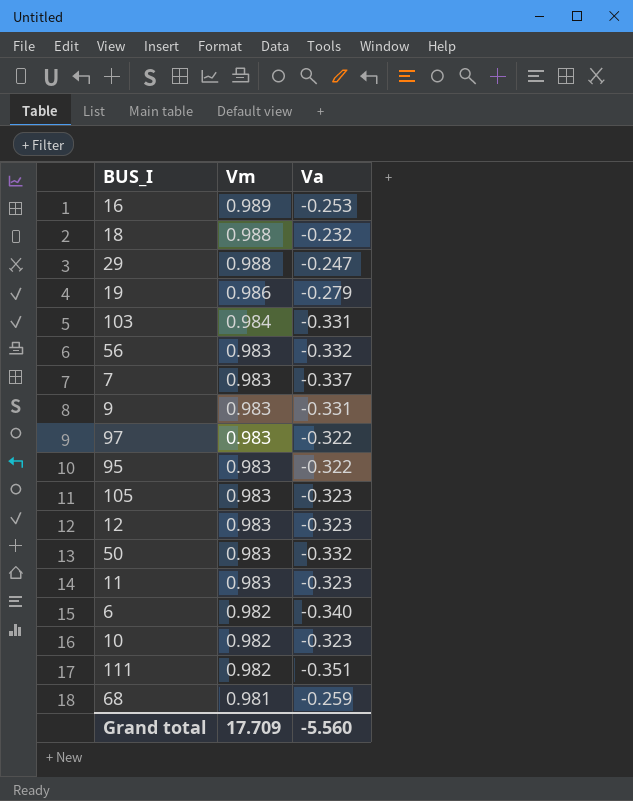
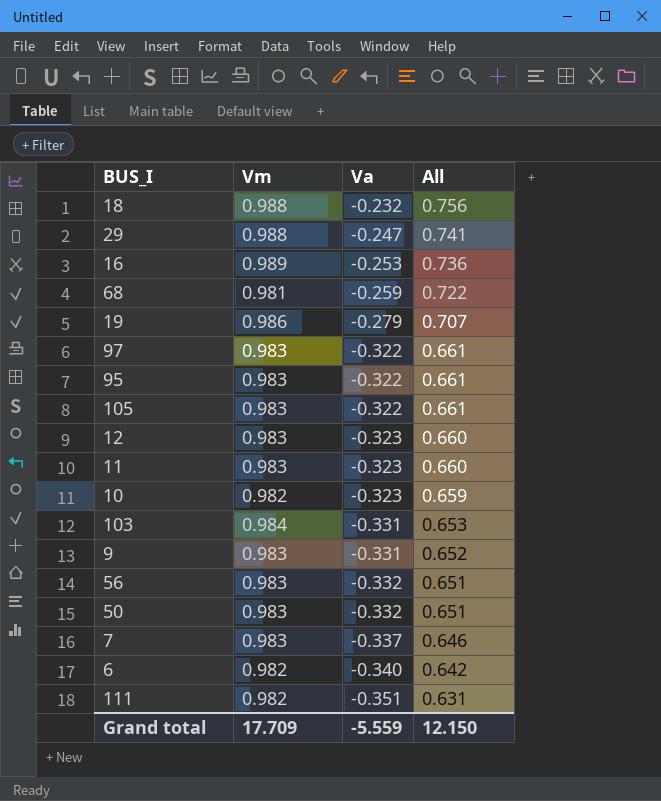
row order: Vm descending -> Va descending
column All | formula: none -> [Vm] + [Va]
105 | Va: -0.323 -> -0.322
Grand total | Va: -5.560 -> -5.559

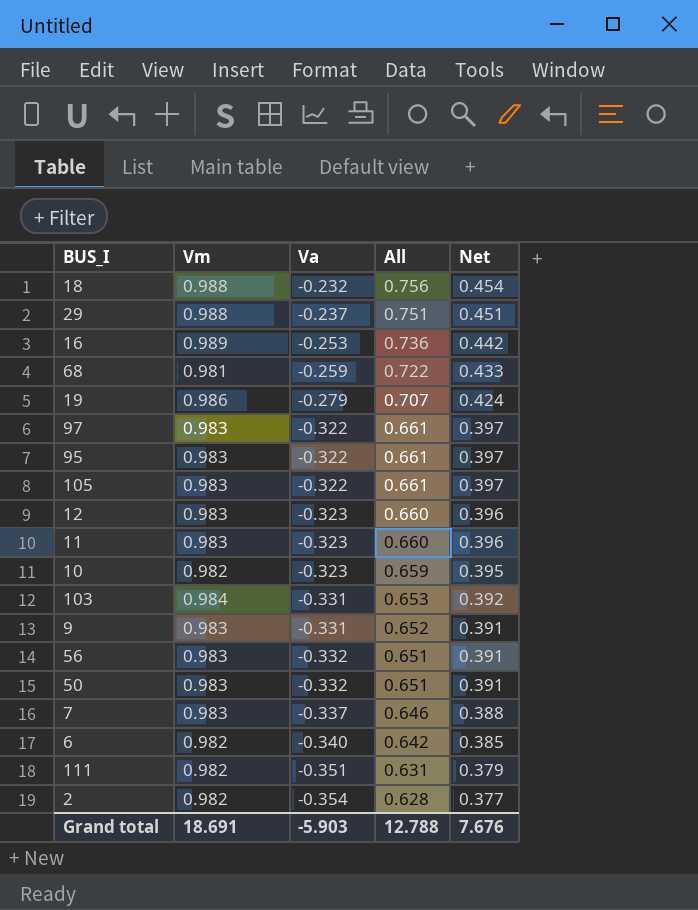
column Net | formula: none -> [All] * 0.6
29 | Va: -0.247 -> -0.237
29 | All: 0.741 -> 0.751
row 2: none -> 0.982 | -0.354 | 0.628 | 0.377
Grand total | Vm: 17.709 -> 18.691
Grand total | Va: -5.559 -> -5.903
Grand total | All: 12.150 -> 12.788

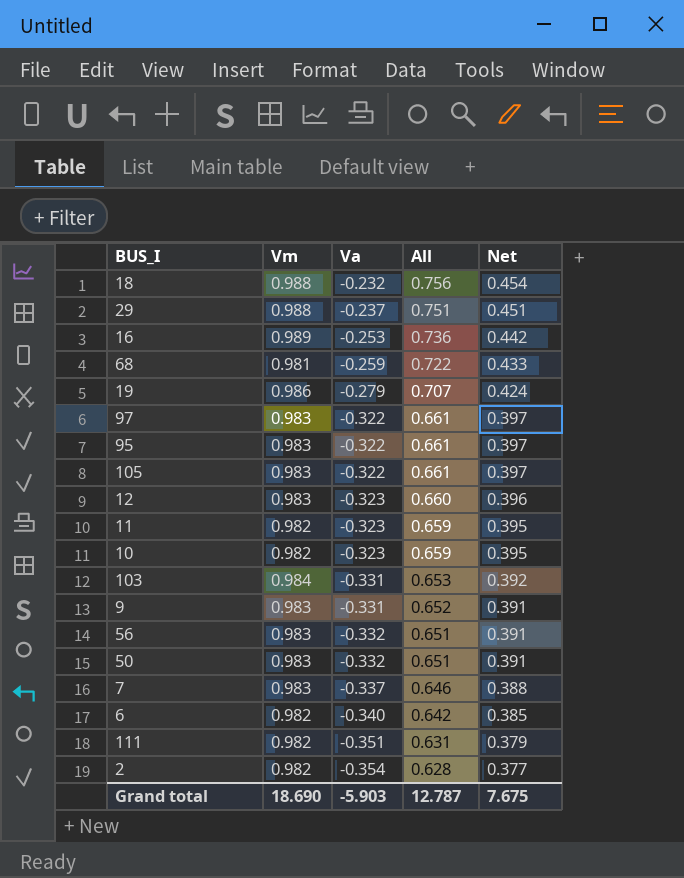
11 | Vm: 0.983 -> 0.982
11 | All: 0.660 -> 0.659
11 | Net: 0.396 -> 0.395
Grand total | Vm: 18.691 -> 18.690
Grand total | All: 12.788 -> 12.787
Grand total | Net: 7.676 -> 7.675

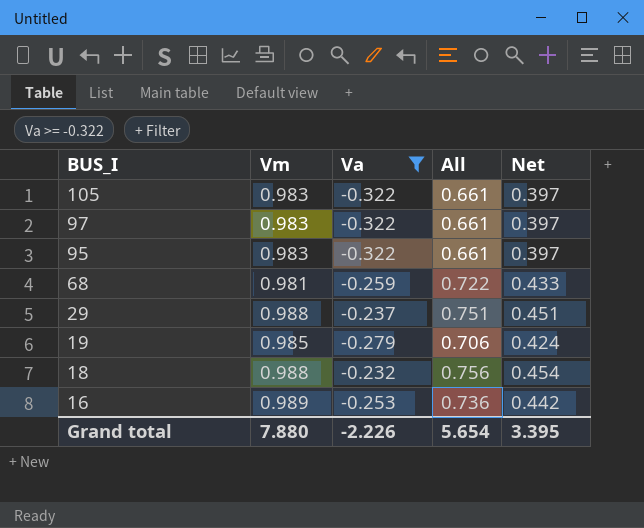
filter: none -> Va >= -0.322
row order: Va descending -> BUS_I descending
19 | Vm: 0.986 -> 0.985
19 | All: 0.707 -> 0.706
Grand total | Vm: 18.690 -> 7.880
Grand total | Va: -5.903 -> -2.226
Grand total | All: 12.787 -> 5.654
Grand total | Net: 7.675 -> 3.395

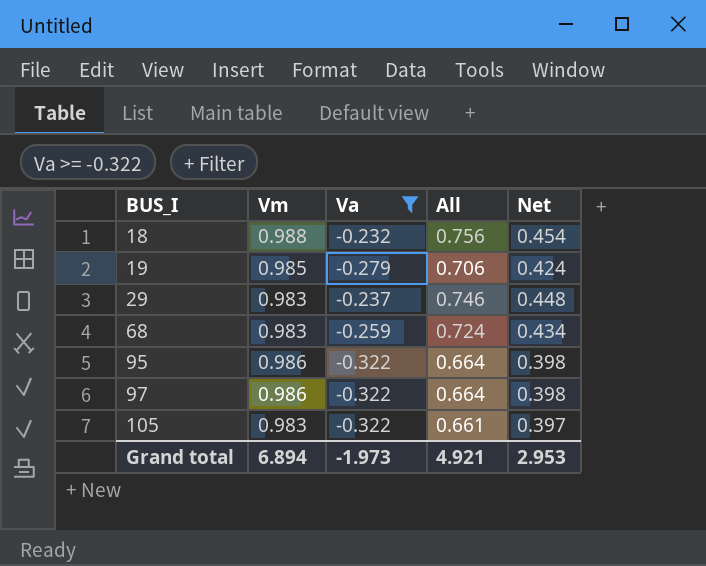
row order: BUS_I descending -> BUS_I ascending
row 16: 0.989 | -0.253 | 0.736 | 0.442 -> none
29 | Vm: 0.988 -> 0.983
29 | All: 0.751 -> 0.746
29 | Net: 0.451 -> 0.448
68 | Vm: 0.981 -> 0.983
68 | All: 0.722 -> 0.724
68 | Net: 0.433 -> 0.434
95 | Vm: 0.983 -> 0.986
95 | All: 0.661 -> 0.664
95 | Net: 0.397 -> 0.398
97 | Vm: 0.983 -> 0.986
97 | All: 0.661 -> 0.664
97 | Net: 0.397 -> 0.398
Grand total | Vm: 7.880 -> 6.894
Grand total | Va: -2.226 -> -1.973
Grand total | All: 5.654 -> 4.921
Grand total | Net: 3.395 -> 2.953

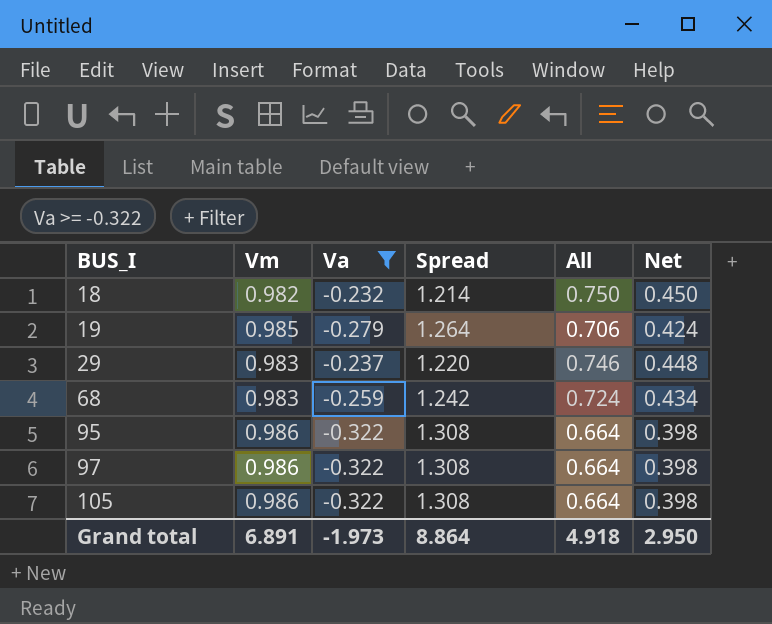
column Spread | formula: none -> [Vm] - [Va]
18 | Vm: 0.988 -> 0.982
18 | All: 0.756 -> 0.750
18 | Net: 0.454 -> 0.450
105 | Vm: 0.983 -> 0.986
105 | All: 0.661 -> 0.664
105 | Net: 0.397 -> 0.398
Grand total | Vm: 6.894 -> 6.891
Grand total | All: 4.921 -> 4.918
Grand total | Net: 2.953 -> 2.950

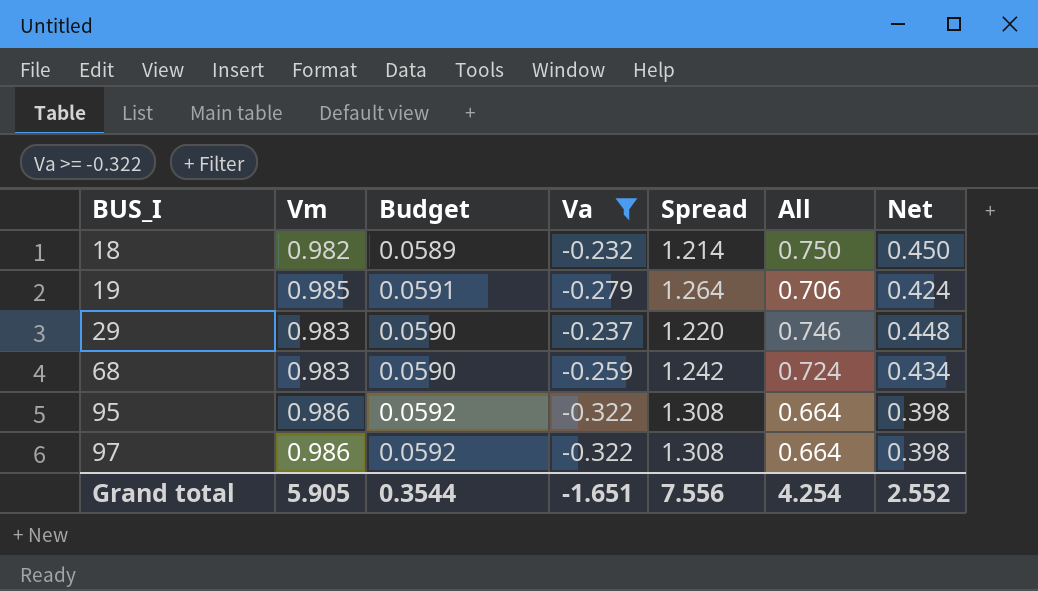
column Budget | formula: none -> [Vm] * 0.06
row 105: 0.986 | -0.322 | 1.308 | 0.664 | 0.398 -> none
Grand total | Vm: 6.891 -> 5.905
Grand total | Va: -1.973 -> -1.651
Grand total | Spread: 8.864 -> 7.556
Grand total | All: 4.918 -> 4.254
Grand total | Net: 2.950 -> 2.552

